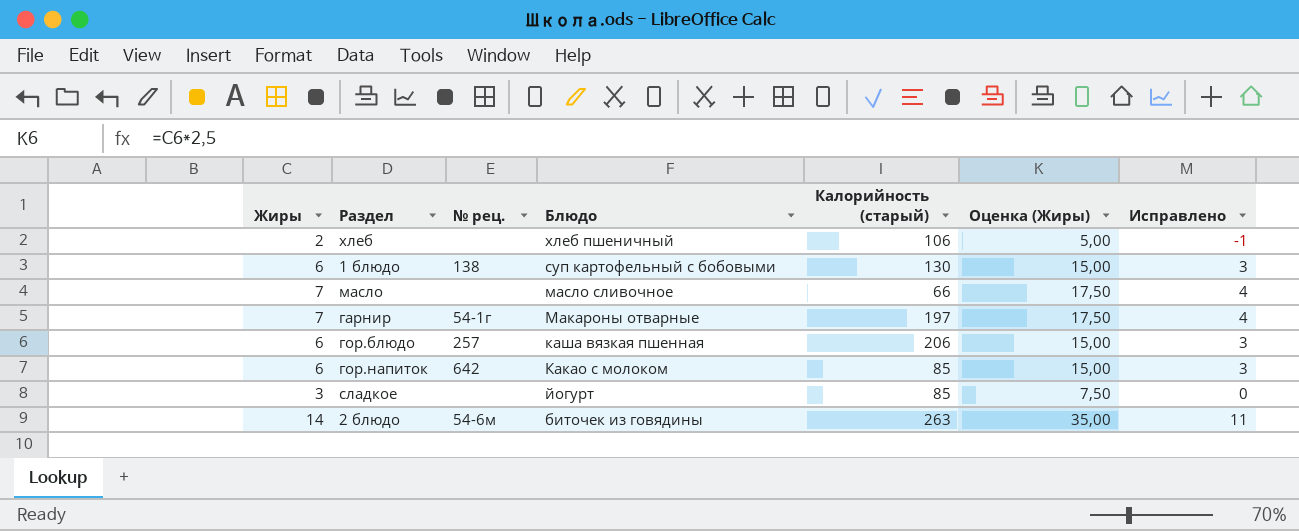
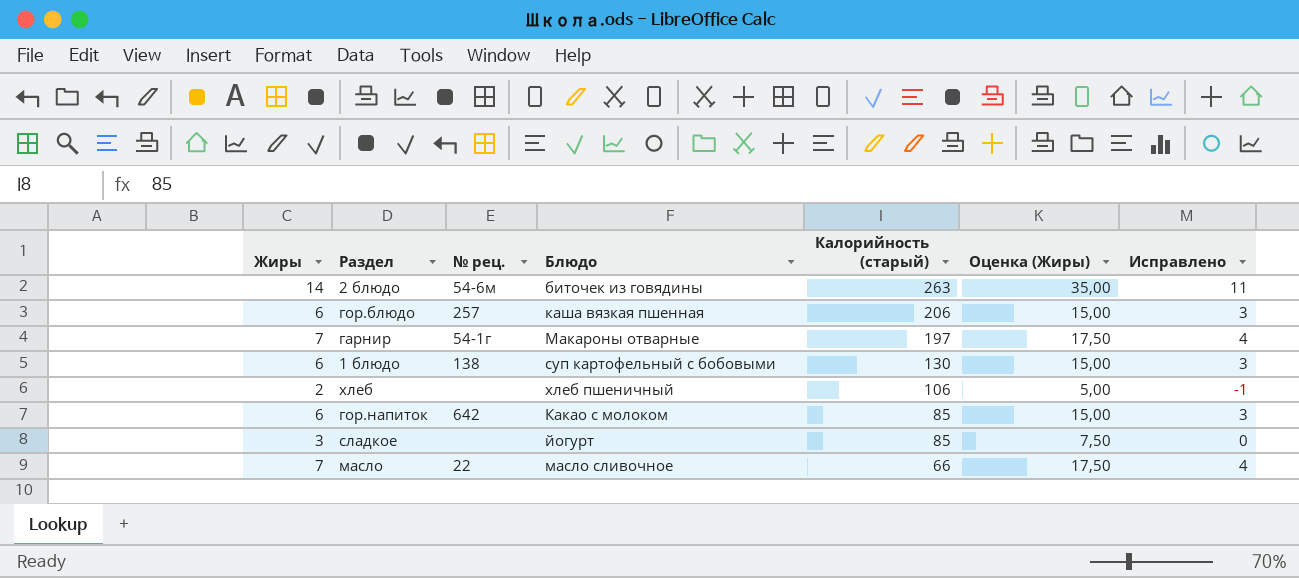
row order: Блюдо descending -> Калорийность (старый) descending
масло | № рец.: none -> 22

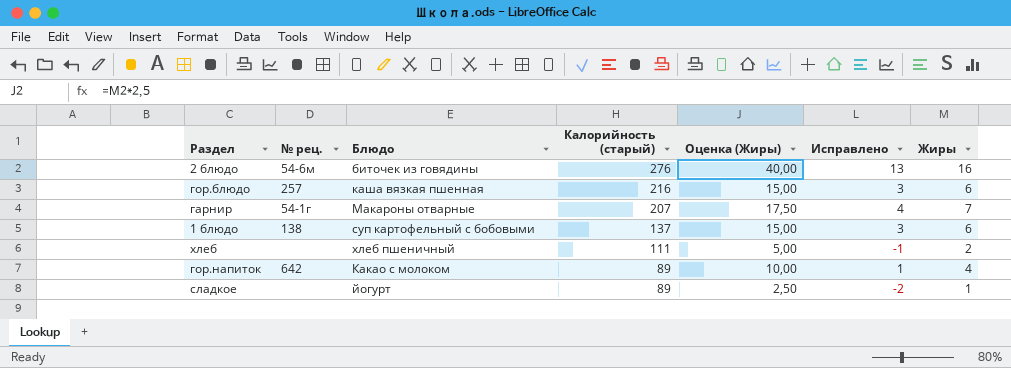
column Жиры | position: 1 -> 7
row масло: 7 | 22 | масло сливочное | 66 | 17,50 | 4 -> none
2 блюдо | Калорийность (старый): 263 -> 276
2 блюдо | Оценка (Жиры): 35,00 -> 40,00
2 блюдо | Исправлено: 11 -> 13
2 блюдо | Жиры: 14 -> 16
гор.блюдо | Калорийность (старый): 206 -> 216
гарнир | Калорийность (старый): 197 -> 207
1 блюдо | Калорийность (старый): 130 -> 137
хлеб | Калорийность (старый): 106 -> 111
гор.напиток | Калорийность (старый): 85 -> 89
гор.напиток | Оценка (Жиры): 15,00 -> 10,00
гор.напиток | Исправлено: 3 -> 1
гор.напиток | Жиры: 6 -> 4
сладкое | Калорийность (старый): 85 -> 89
сладкое | Оценка (Жиры): 7,50 -> 2,50
сладкое | Исправлено: 0 -> -2
сладкое | Жиры: 3 -> 1

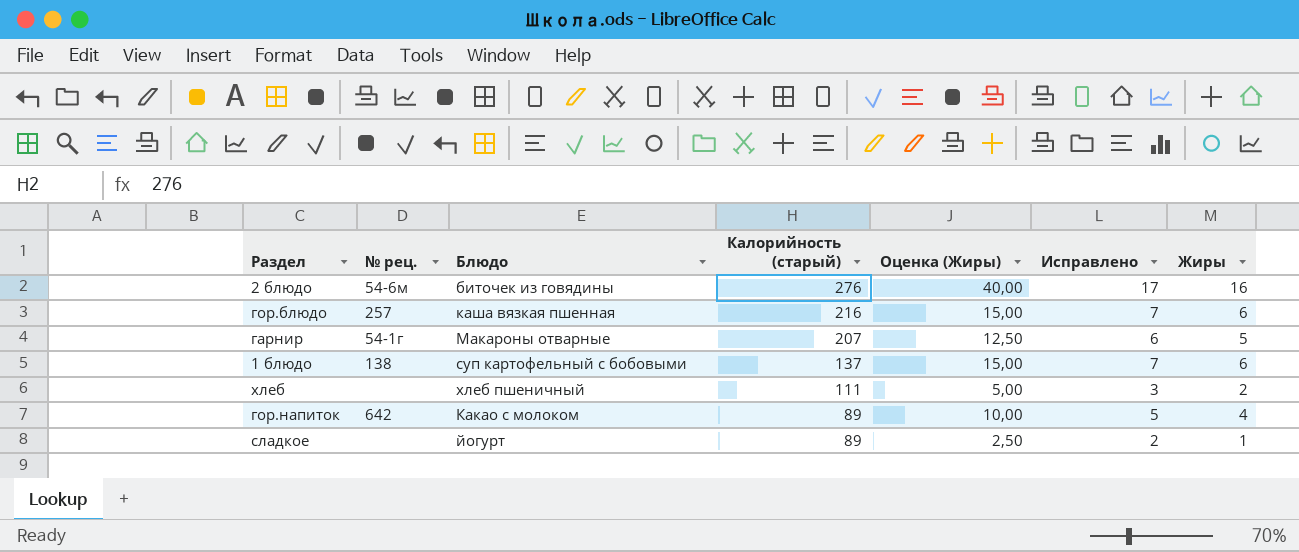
column Исправлено | formula: [Жиры] - 3 -> [Жиры] + 1
гарнир | Оценка (Жиры): 17,50 -> 12,50
гарнир | Жиры: 7 -> 5

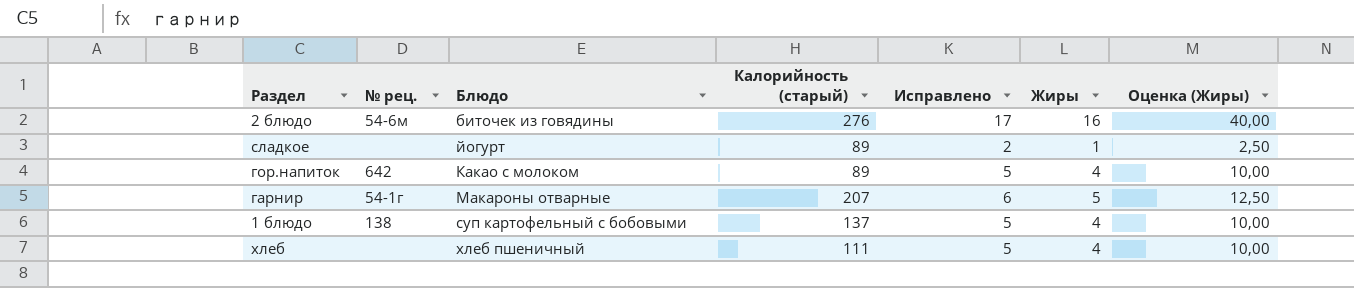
row order: Калорийность (старый) descending -> Блюдо ascending
column Оценка (Жиры) | position: 5 -> 7
row гор.блюдо: 257 | каша вязкая пшенная | 216 | 15,00 | 7 | 6 -> none
1 блюдо | Исправлено: 7 -> 5
1 блюдо | Жиры: 6 -> 4
1 блюдо | Оценка (Жиры): 15,00 -> 10,00
хлеб | Исправлено: 3 -> 5
хлеб | Жиры: 2 -> 4
хлеб | Оценка (Жиры): 5,00 -> 10,00

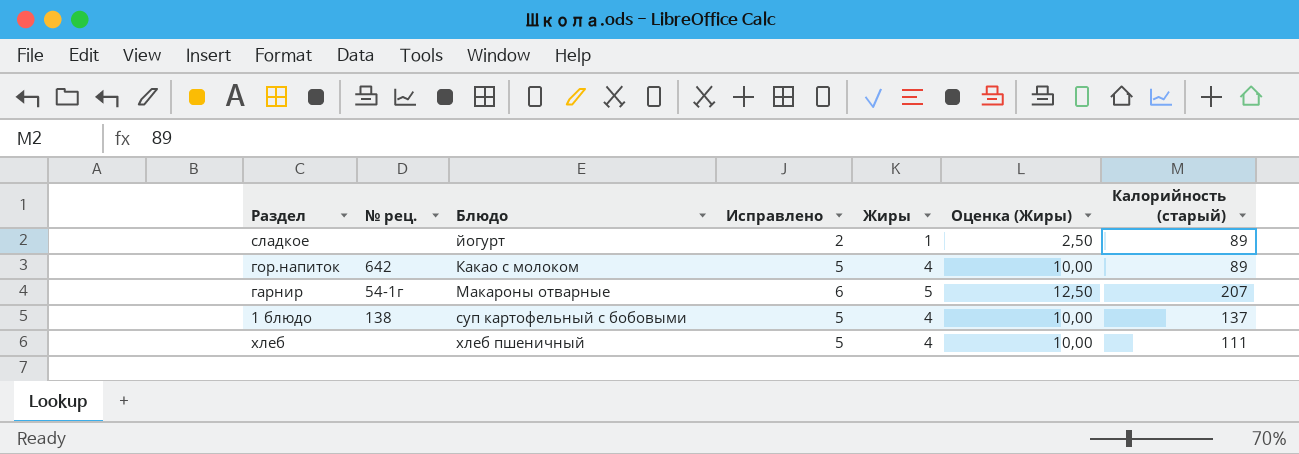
column Калорийность (старый) | position: 4 -> 7
row 2 блюдо: 54-6м | биточек из говядины | 276 | 17 | 16 | 40,00 -> none

